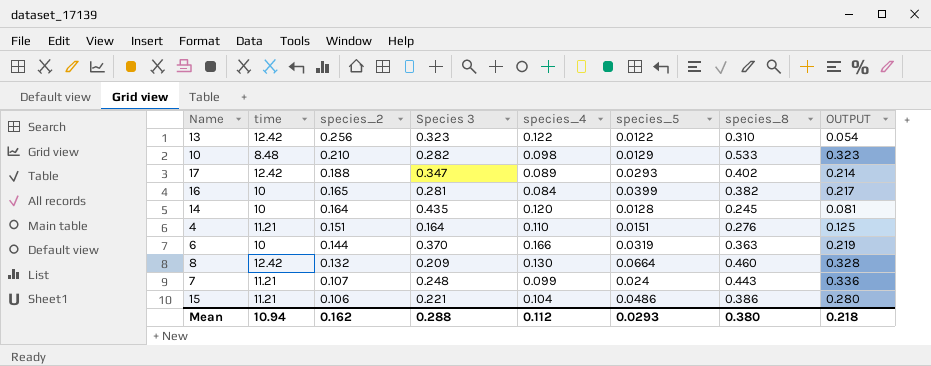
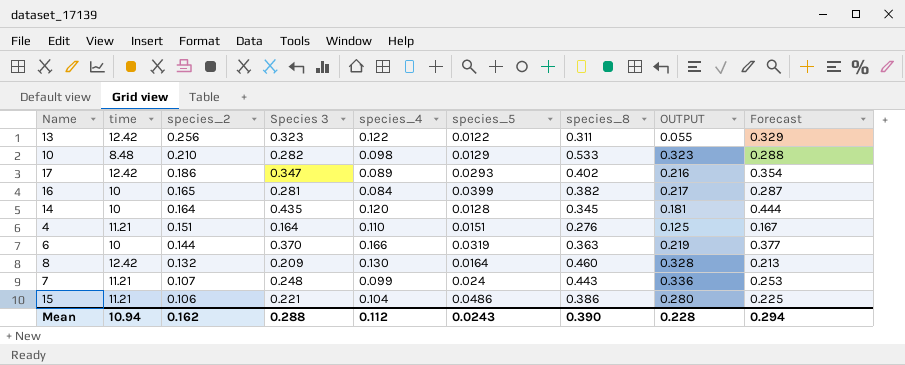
column Forecast | formula: none -> [Species 3] * 1.02
13 | species_8: 0.310 -> 0.311
13 | OUTPUT: 0.054 -> 0.055
17 | species_2: 0.188 -> 0.186
17 | OUTPUT: 0.214 -> 0.216
14 | species_8: 0.245 -> 0.345
14 | OUTPUT: 0.081 -> 0.181
8 | species_5: 0.0664 -> 0.0164
Mean | species_5: 0.0293 -> 0.0243
Mean | species_8: 0.380 -> 0.390
Mean | OUTPUT: 0.218 -> 0.228

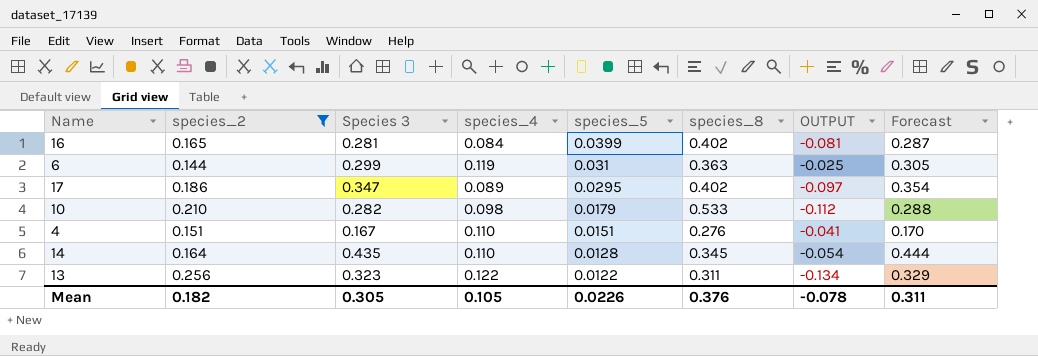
filter: none -> species_2 >= 0.144
row order: species_2 descending -> species_5 descending
column time | position: 2 -> none
column OUTPUT | formula: [species_8] - [species_2] -> [species_4] - [species_2]
16 | species_8: 0.382 -> 0.402
6 | Species 3: 0.370 -> 0.299
6 | species_4: 0.166 -> 0.119
6 | species_5: 0.0319 -> 0.031
6 | Forecast: 0.377 -> 0.305
17 | species_5: 0.0293 -> 0.0295
10 | species_5: 0.0129 -> 0.0179
4 | Species 3: 0.164 -> 0.167
4 | Forecast: 0.167 -> 0.170
14 | species_4: 0.120 -> 0.110
Mean | species_2: 0.162 -> 0.182
Mean | Species 3: 0.288 -> 0.305
Mean | species_4: 0.112 -> 0.105
Mean | species_5: 0.0243 -> 0.0226
Mean | species_8: 0.390 -> 0.376
Mean | OUTPUT: 0.228 -> -0.078
Mean | Forecast: 0.294 -> 0.311

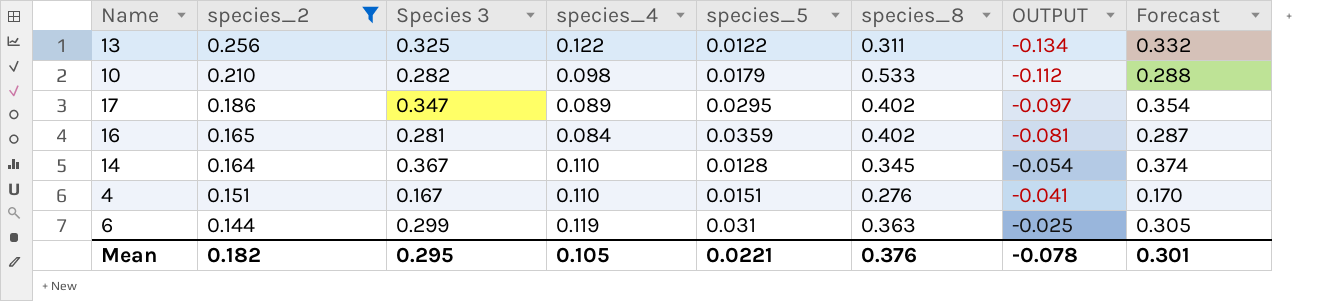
row order: species_5 descending -> species_2 descending
13 | Species 3: 0.323 -> 0.325
13 | Forecast: 0.329 -> 0.332
16 | species_5: 0.0399 -> 0.0359
14 | Species 3: 0.435 -> 0.367
14 | Forecast: 0.444 -> 0.374
Mean | Species 3: 0.305 -> 0.295
Mean | species_5: 0.0226 -> 0.0221
Mean | Forecast: 0.311 -> 0.301

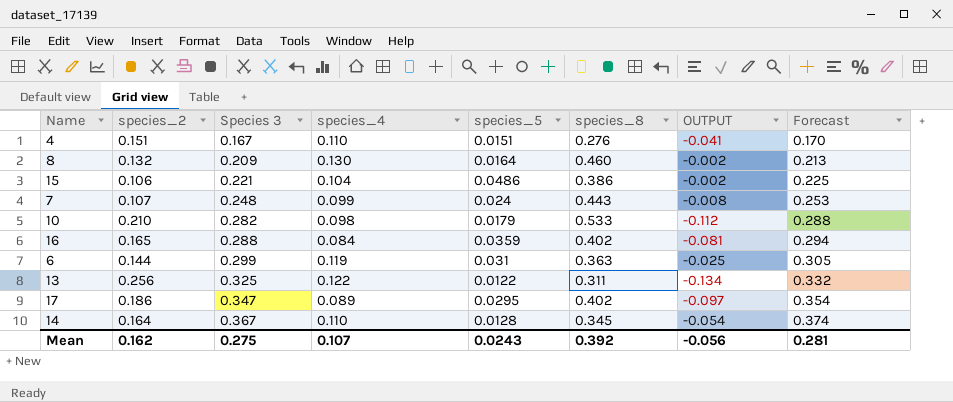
filter: species_2 >= 0.144 -> none
row order: species_2 descending -> Species 3 ascending
16 | Species 3: 0.281 -> 0.288
16 | Forecast: 0.287 -> 0.294
Mean | species_2: 0.182 -> 0.162
Mean | Species 3: 0.295 -> 0.275
Mean | species_4: 0.105 -> 0.107
Mean | species_5: 0.0221 -> 0.0243
Mean | species_8: 0.376 -> 0.392
Mean | OUTPUT: -0.078 -> -0.056
Mean | Forecast: 0.301 -> 0.281

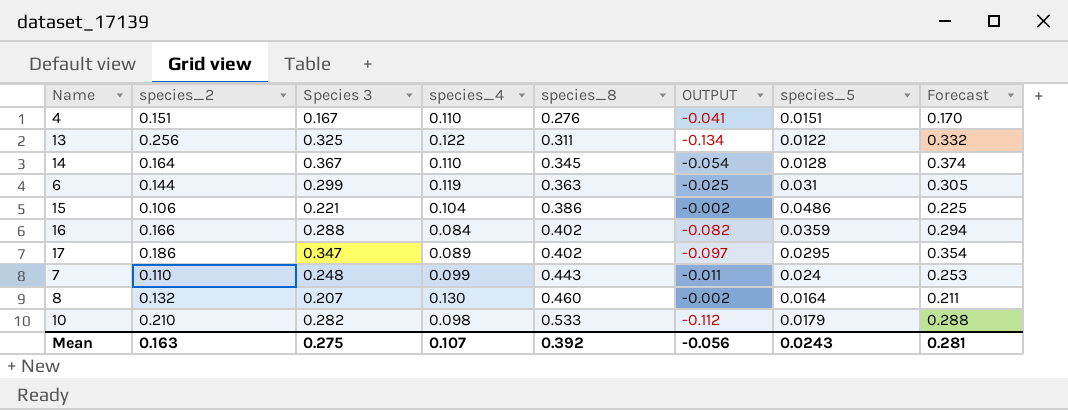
row order: Species 3 ascending -> species_8 ascending
column species_5 | position: 5 -> 7
16 | species_2: 0.165 -> 0.166
16 | OUTPUT: -0.081 -> -0.082
7 | species_2: 0.107 -> 0.110
7 | OUTPUT: -0.008 -> -0.011
8 | Species 3: 0.209 -> 0.207
8 | Forecast: 0.213 -> 0.211
Mean | species_2: 0.162 -> 0.163

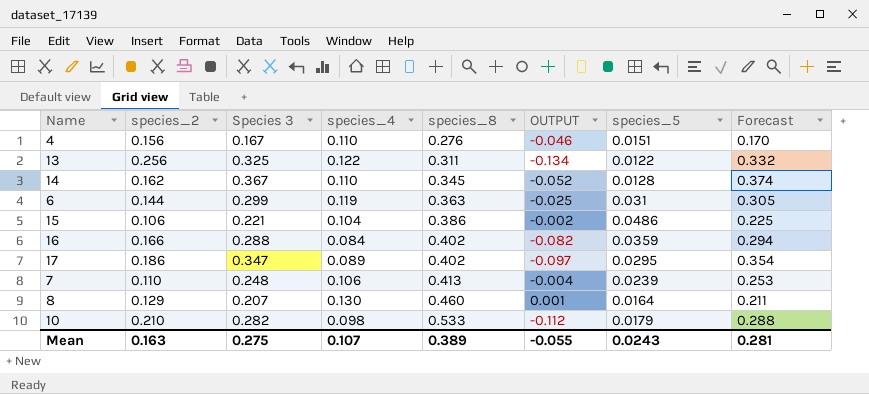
4 | species_2: 0.151 -> 0.156
4 | OUTPUT: -0.041 -> -0.046
14 | species_2: 0.164 -> 0.162
14 | OUTPUT: -0.054 -> -0.052
7 | species_4: 0.099 -> 0.106
7 | species_8: 0.443 -> 0.413
7 | OUTPUT: -0.011 -> -0.004
7 | species_5: 0.024 -> 0.0239
8 | species_2: 0.132 -> 0.129
8 | OUTPUT: -0.002 -> 0.001
Mean | species_8: 0.392 -> 0.389
Mean | OUTPUT: -0.056 -> -0.055

